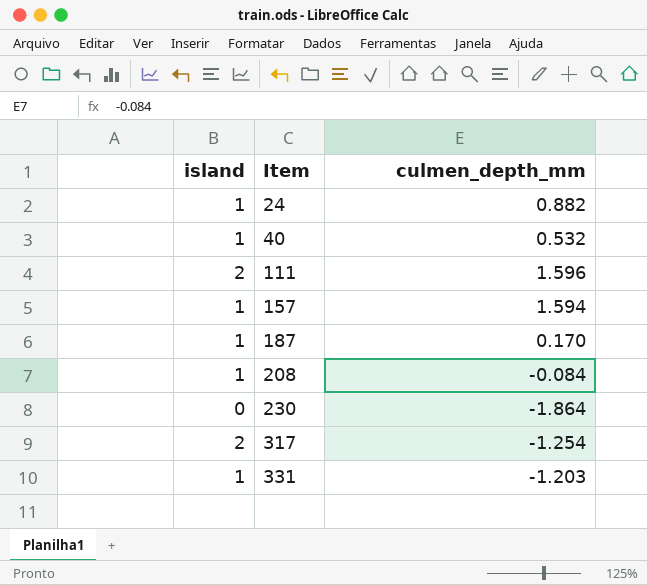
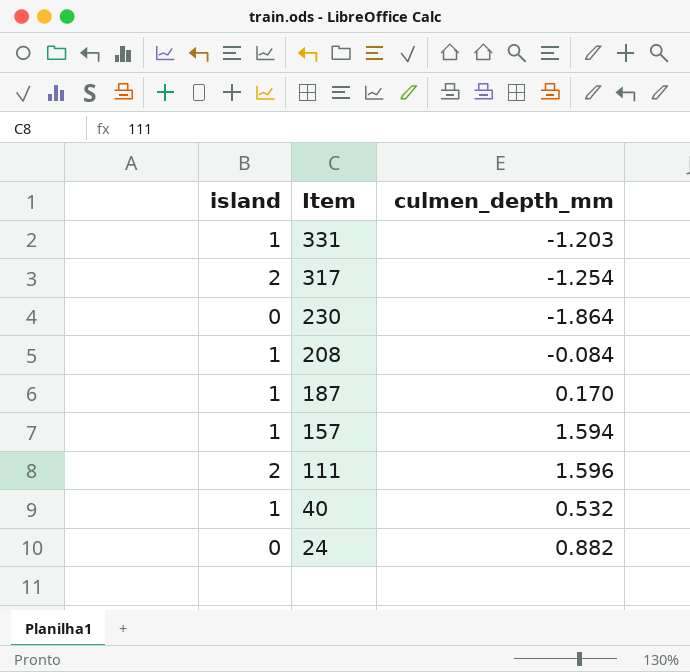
row order: Item ascending -> Item descending
24 | island: 1 -> 0

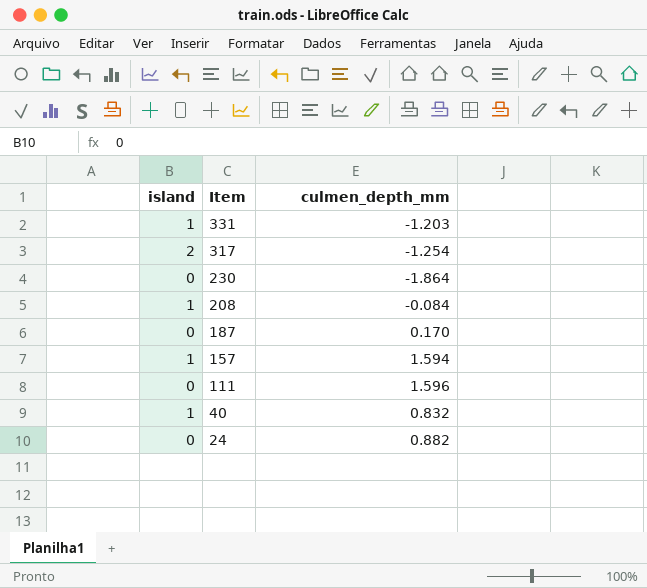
187 | island: 1 -> 0
111 | island: 2 -> 0
40 | culmen_depth_mm: 0.532 -> 0.832

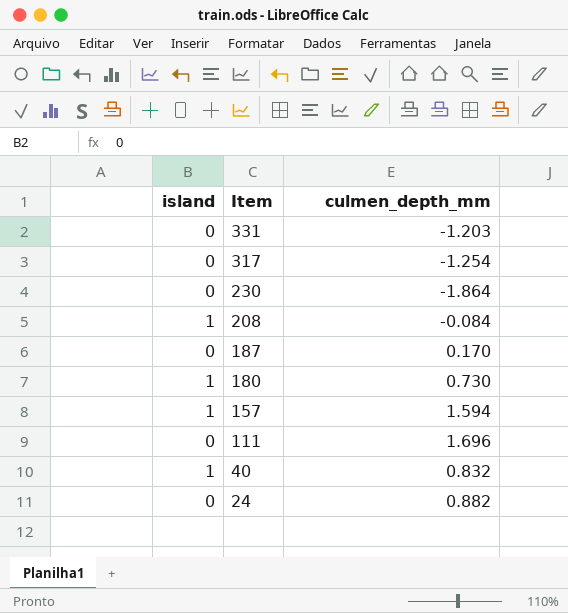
331 | island: 1 -> 0
317 | island: 2 -> 0
row 180: none -> 1 | 0.730
111 | culmen_depth_mm: 1.596 -> 1.696

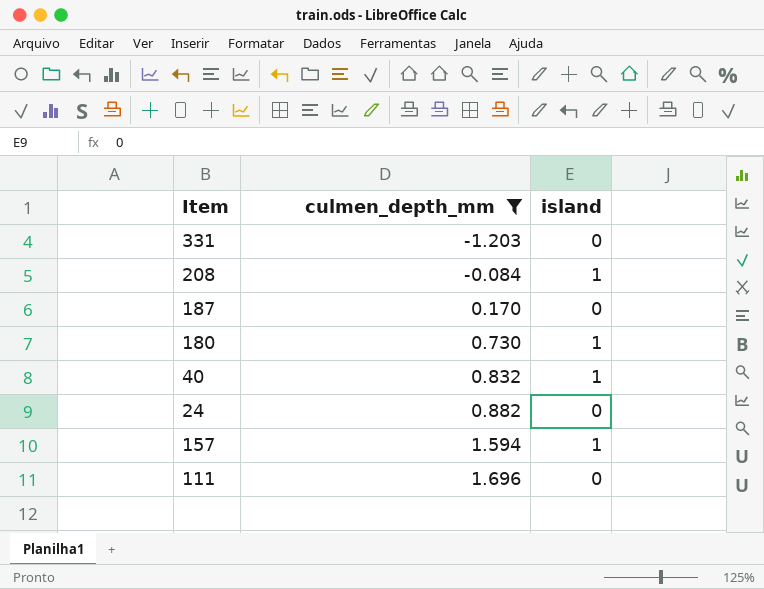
filter: none -> culmen_depth_mm >= -1.203
row order: Item descending -> culmen_depth_mm ascending
column island | position: 1 -> 3

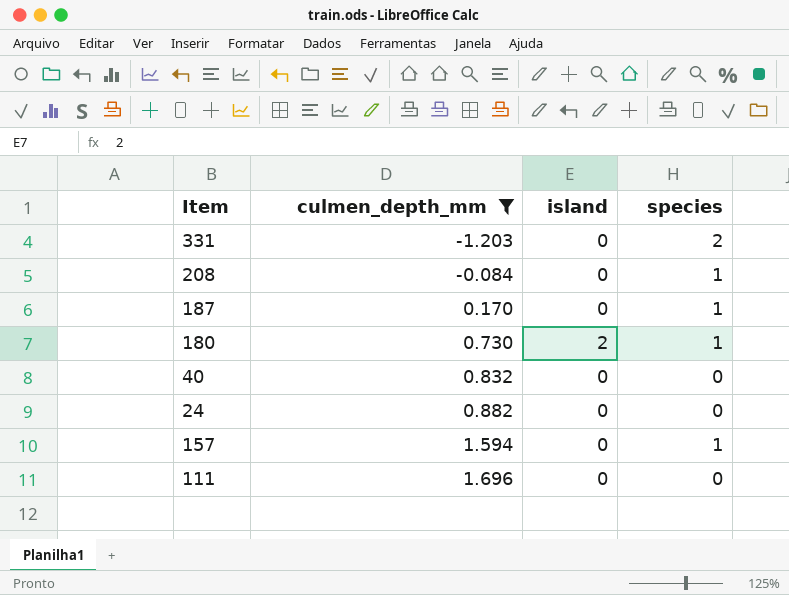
column species | position: none -> 4
208 | island: 1 -> 0
180 | island: 1 -> 2
40 | island: 1 -> 0
157 | island: 1 -> 0

